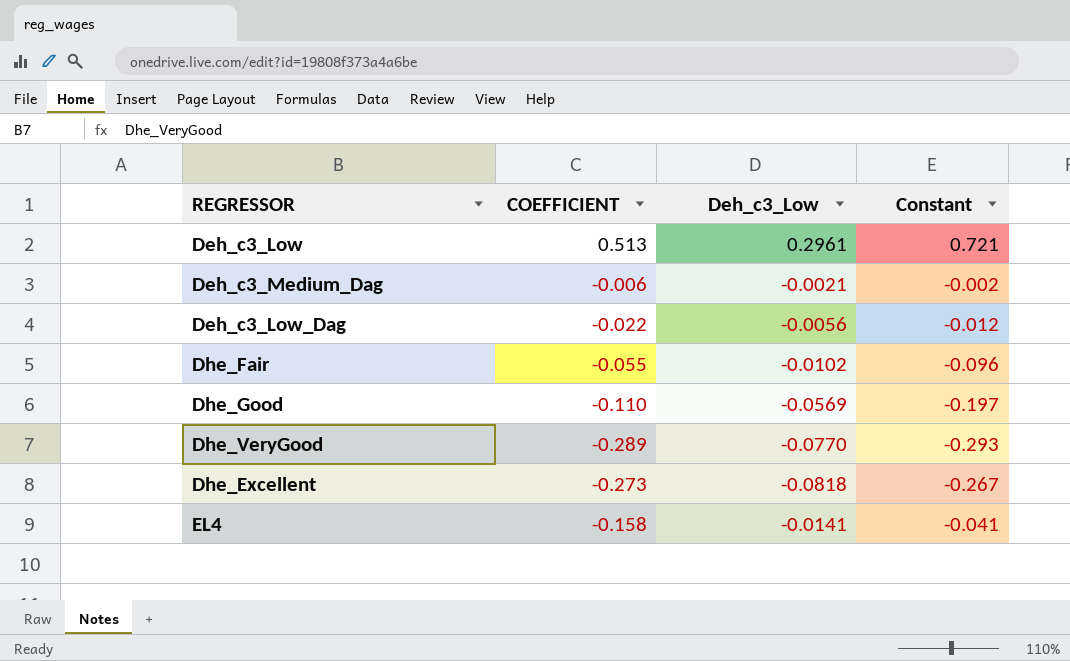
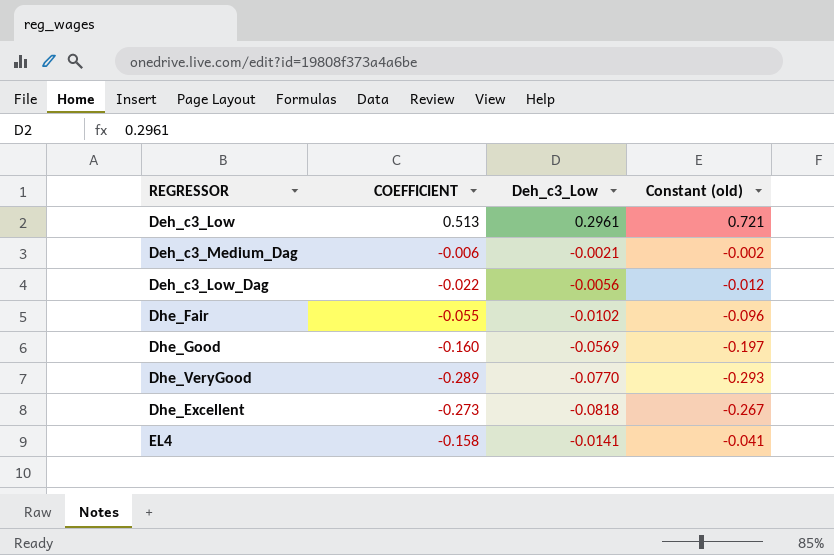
column name: Constant -> Constant (old)
Dhe_Good | COEFFICIENT: -0.110 -> -0.160

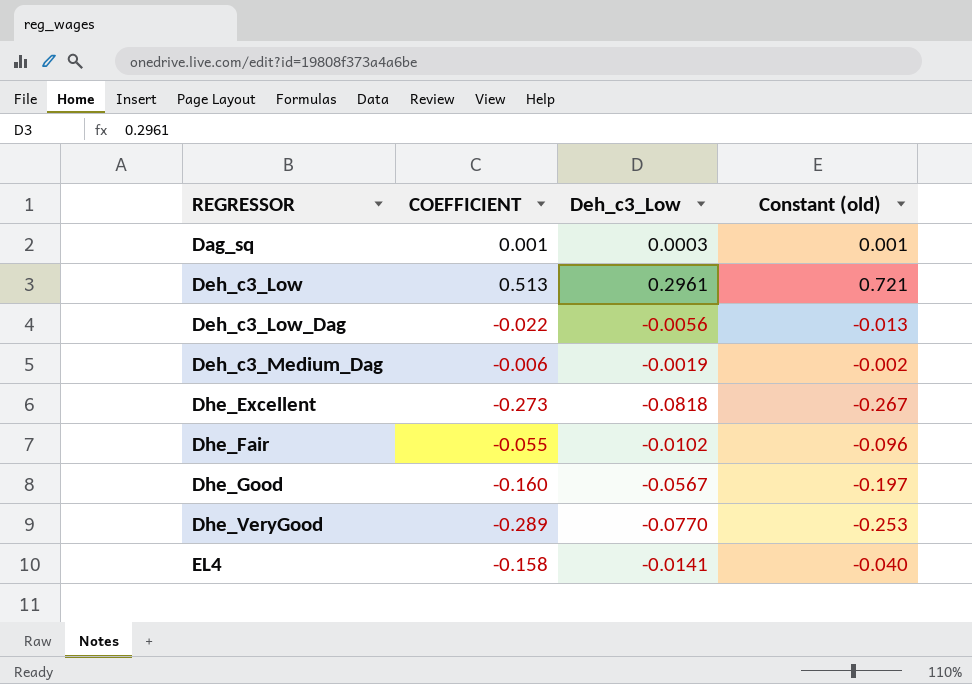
row order: none -> REGRESSOR ascending
row Dag_sq: none -> 0.001 | 0.0003 | 0.001
Deh_c3_Low_Dag | Constant (old): -0.012 -> -0.013
Deh_c3_Medium_Dag | Deh_c3_Low: -0.0021 -> -0.0019
Dhe_Good | Deh_c3_Low: -0.0569 -> -0.0567
Dhe_VeryGood | Constant (old): -0.293 -> -0.253
EL4 | Constant (old): -0.041 -> -0.040

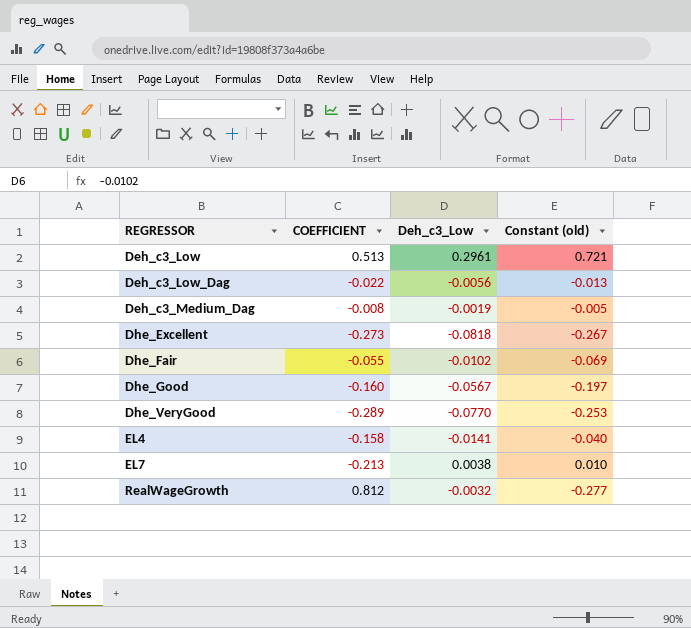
row Dag_sq: 0.001 | 0.0003 | 0.001 -> none
Deh_c3_Medium_Dag | COEFFICIENT: -0.006 -> -0.008
Deh_c3_Medium_Dag | Constant (old): -0.002 -> -0.005
Dhe_Fair | Constant (old): -0.096 -> -0.069
row EL7: none -> -0.213 | 0.0038 | 0.010
row RealWageGrowth: none -> 0.812 | -0.0032 | -0.277

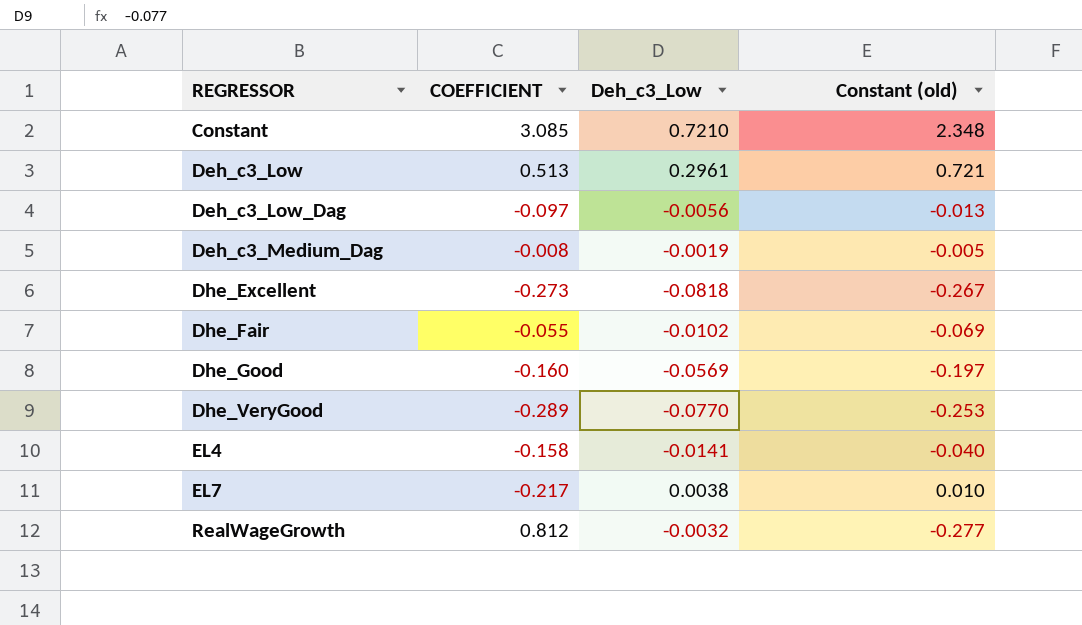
row Constant: none -> 3.085 | 0.7210 | 2.348
Deh_c3_Low_Dag | COEFFICIENT: -0.022 -> -0.097
Dhe_Good | Deh_c3_Low: -0.0567 -> -0.0569
EL7 | COEFFICIENT: -0.213 -> -0.217

